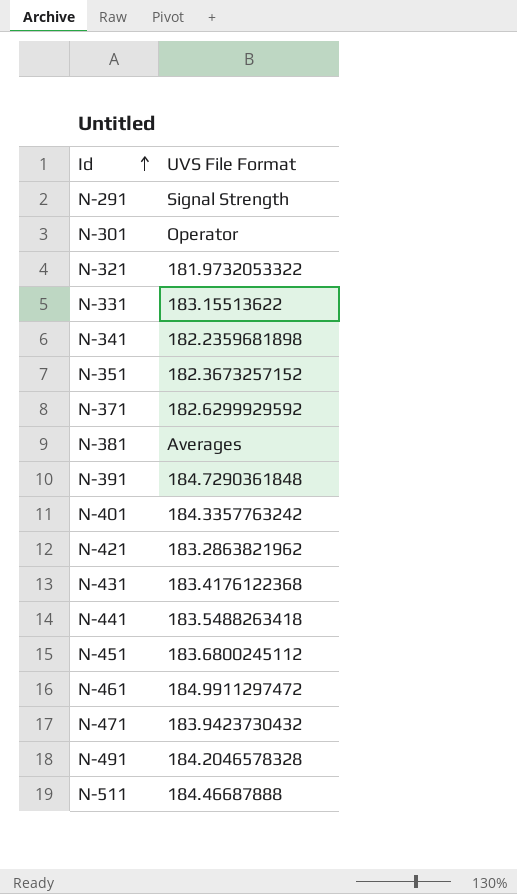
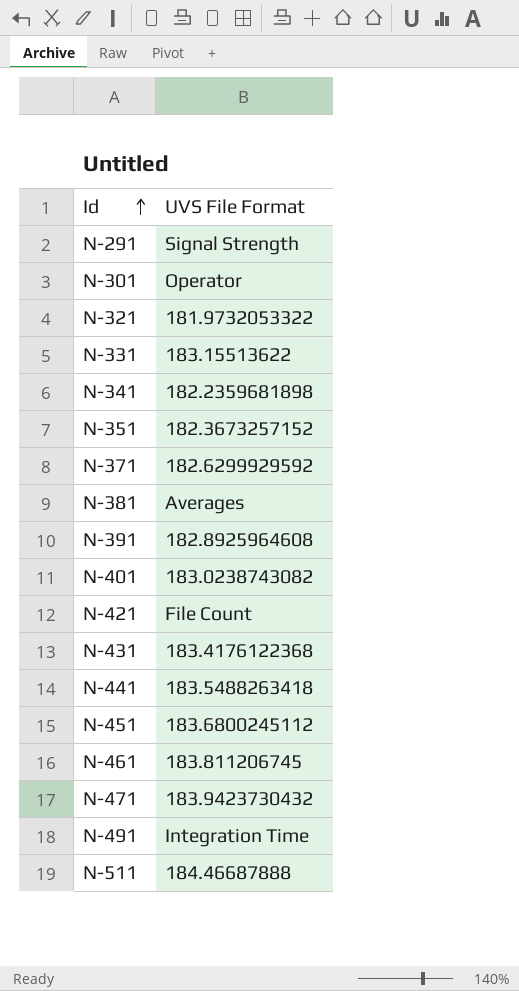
N-391 | UVS File Format: 184.7290361848 -> 182.8925964608
N-401 | UVS File Format: 184.3357763242 -> 183.0238743082
N-421 | UVS File Format: 183.2863821962 -> File Count
N-461 | UVS File Format: 184.9911297472 -> 183.811206745
N-491 | UVS File Format: 184.2046578328 -> Integration Time

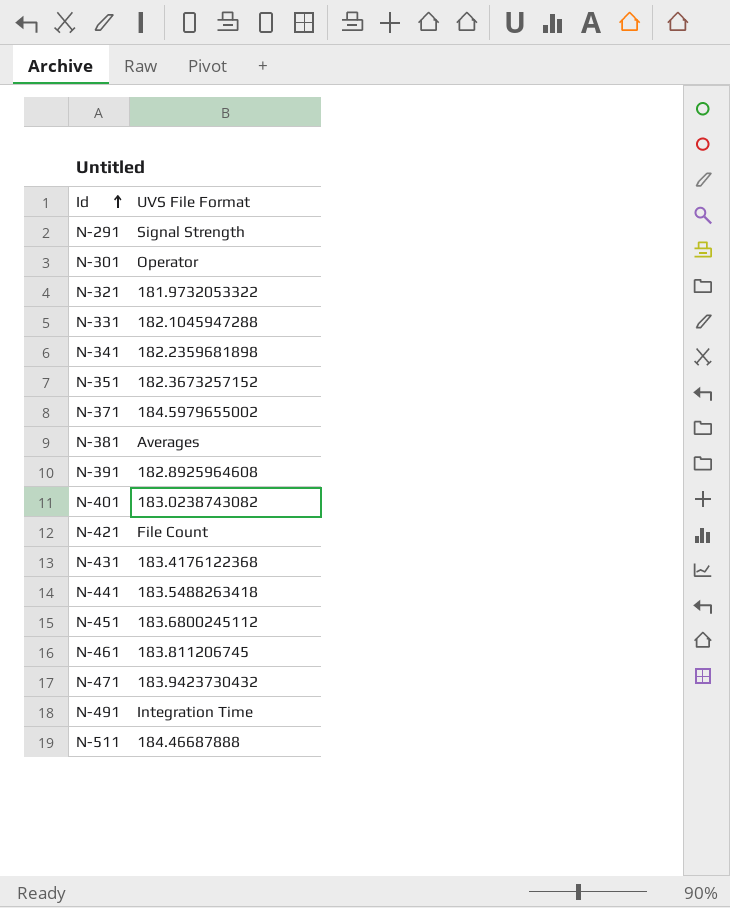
N-331 | UVS File Format: 183.15513622 -> 182.1045947288
N-371 | UVS File Format: 182.6299929592 -> 184.5979655002

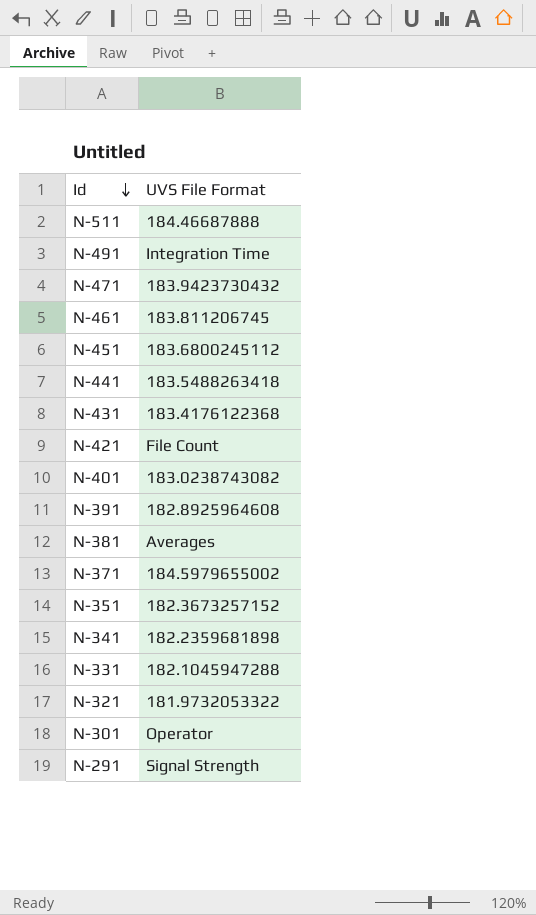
row order: Id ascending -> Id descending

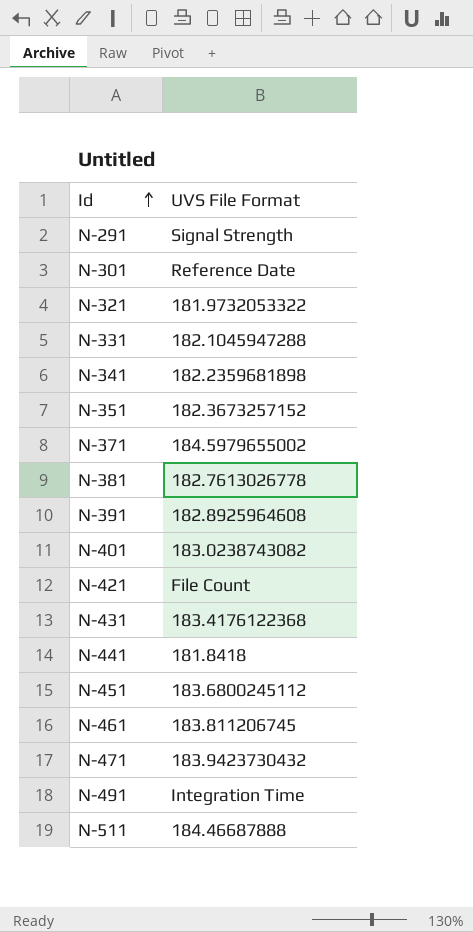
row order: Id descending -> Id ascending
N-301 | UVS File Format: Operator -> Reference Date
N-381 | UVS File Format: Averages -> 182.7613026778
N-441 | UVS File Format: 183.5488263418 -> 181.8418

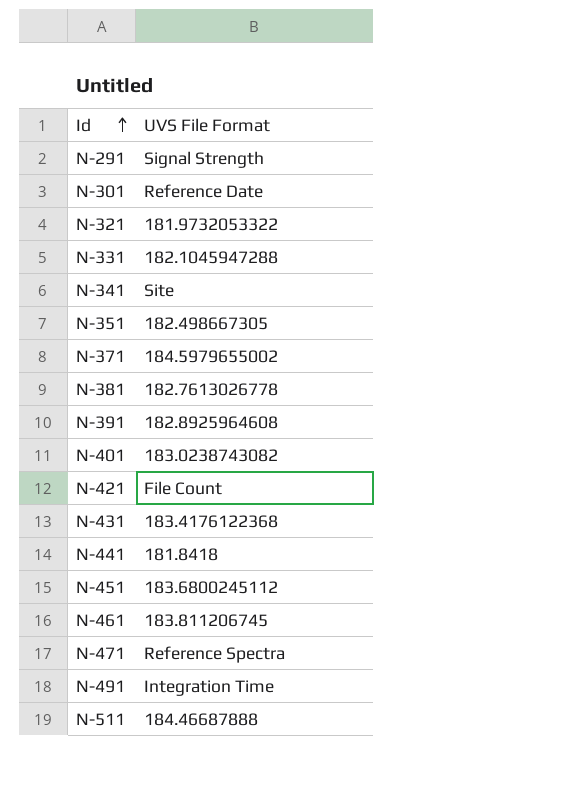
N-341 | UVS File Format: 182.2359681898 -> Site
N-351 | UVS File Format: 182.3673257152 -> 182.498667305
N-471 | UVS File Format: 183.9423730432 -> Reference Spectra

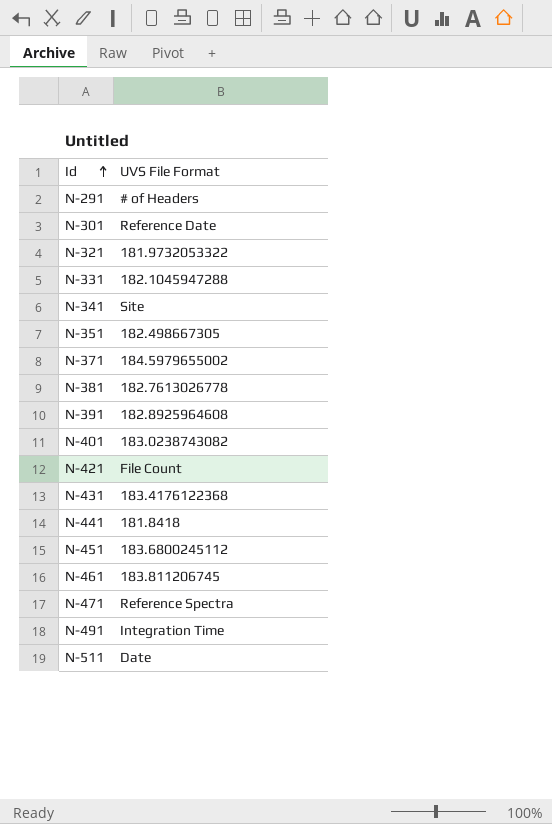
N-291 | UVS File Format: Signal Strength -> # of Headers
N-511 | UVS File Format: 184.46687888 -> Date

